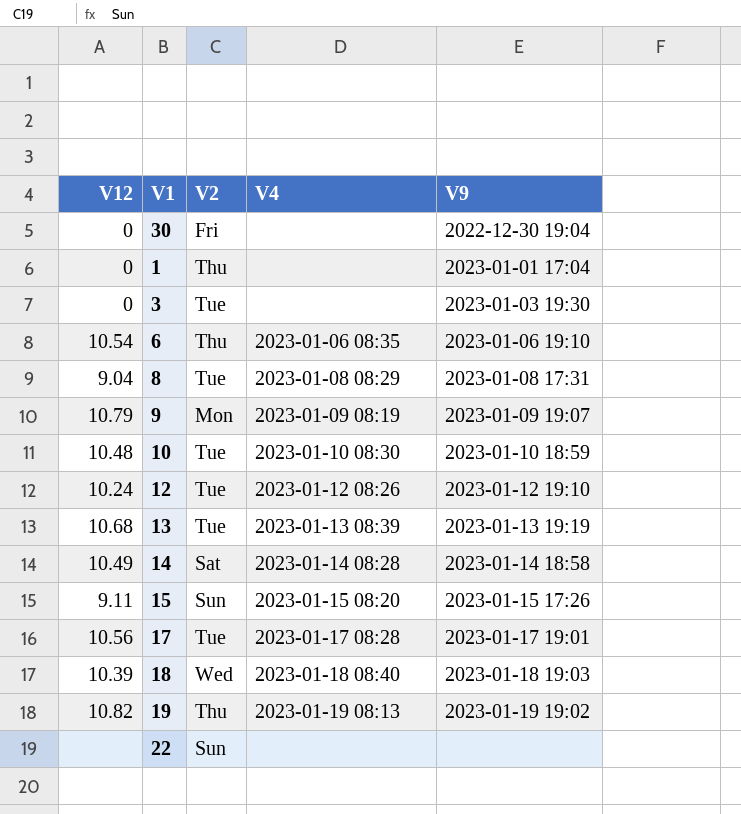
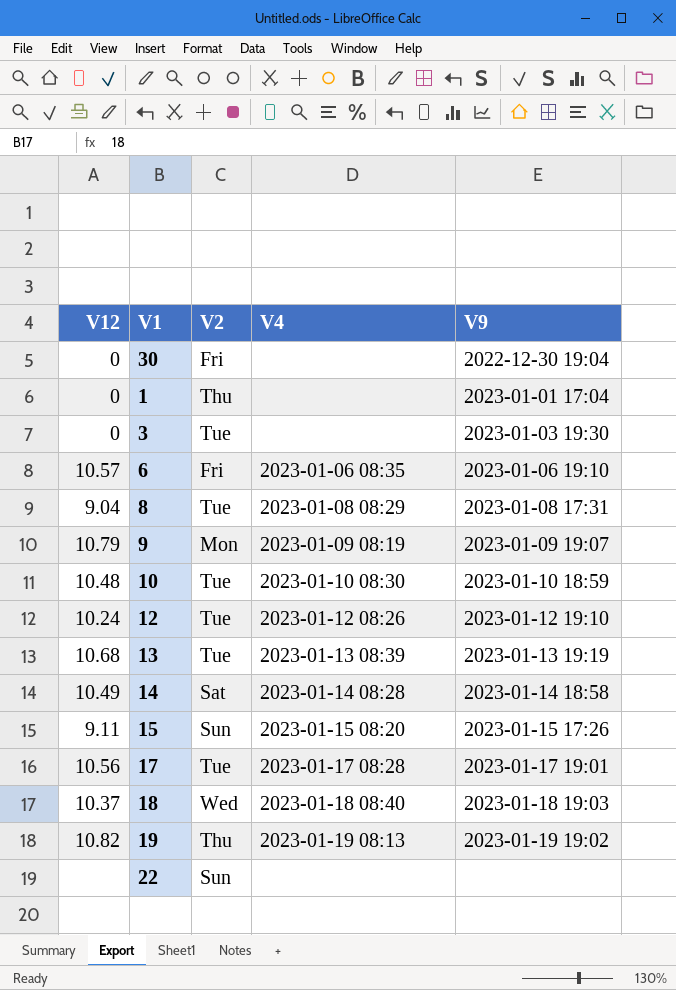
6 | V12: 10.54 -> 10.57
6 | V2: Thu -> Fri
18 | V12: 10.39 -> 10.37

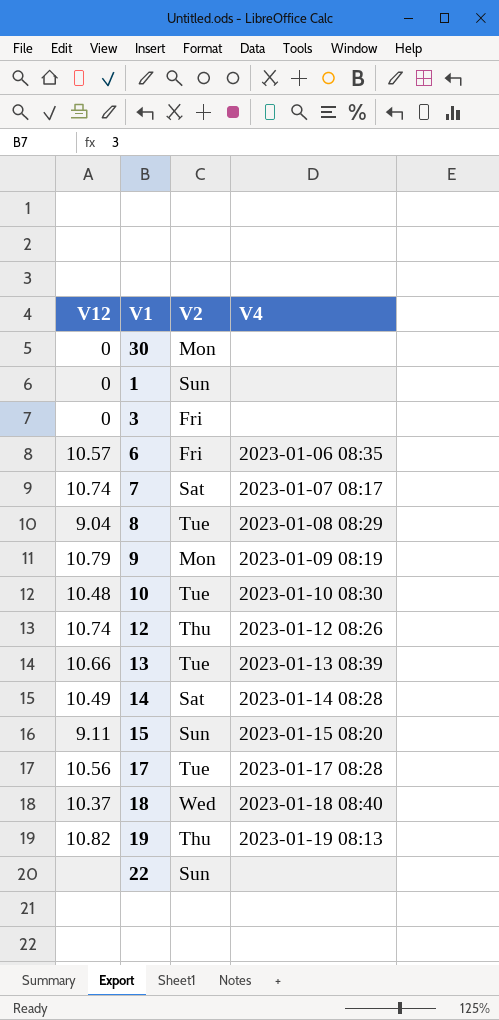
column V9 | position: 5 -> none
30 | V2: Fri -> Mon
1 | V2: Thu -> Sun
3 | V2: Tue -> Fri
row 7: none -> 10.74 | Sat | 2023-01-07 08:17
12 | V12: 10.24 -> 10.74
12 | V2: Tue -> Thu
13 | V12: 10.68 -> 10.66

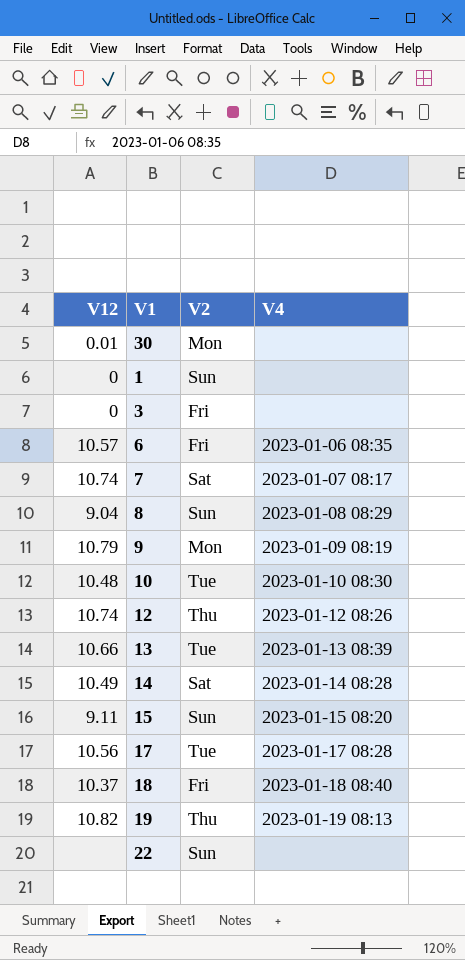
30 | V12: 0 -> 0.01
8 | V2: Tue -> Sun
18 | V2: Wed -> Fri

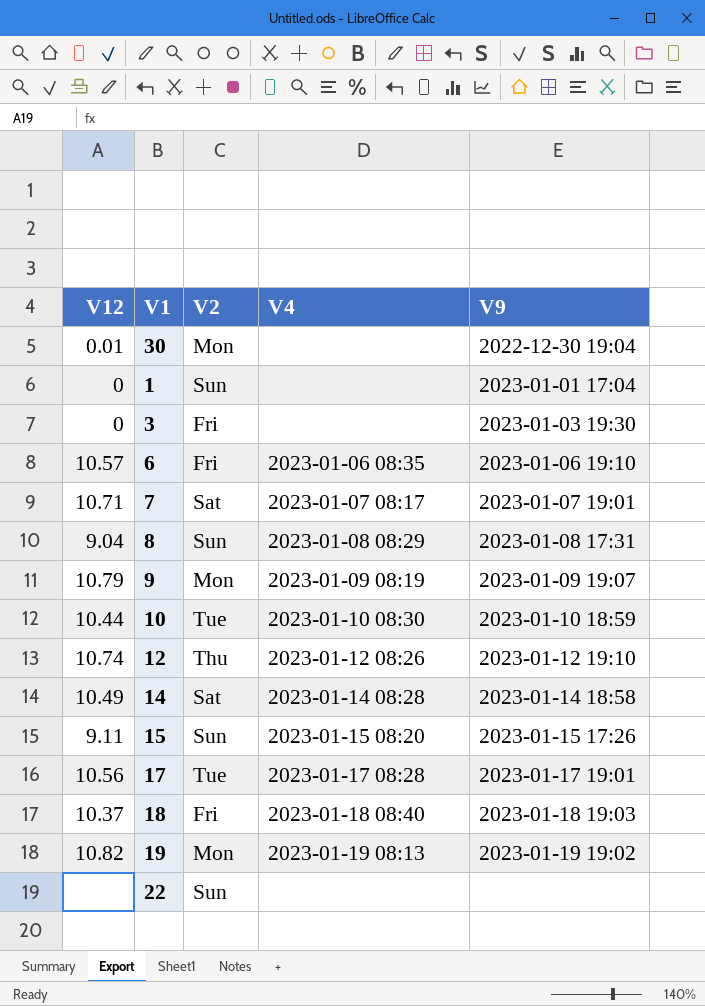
column V9 | position: none -> 5
row 13: 10.66 | Tue | 2023-01-13 08:39 -> none
7 | V12: 10.74 -> 10.71
10 | V12: 10.48 -> 10.44
19 | V2: Thu -> Mon

